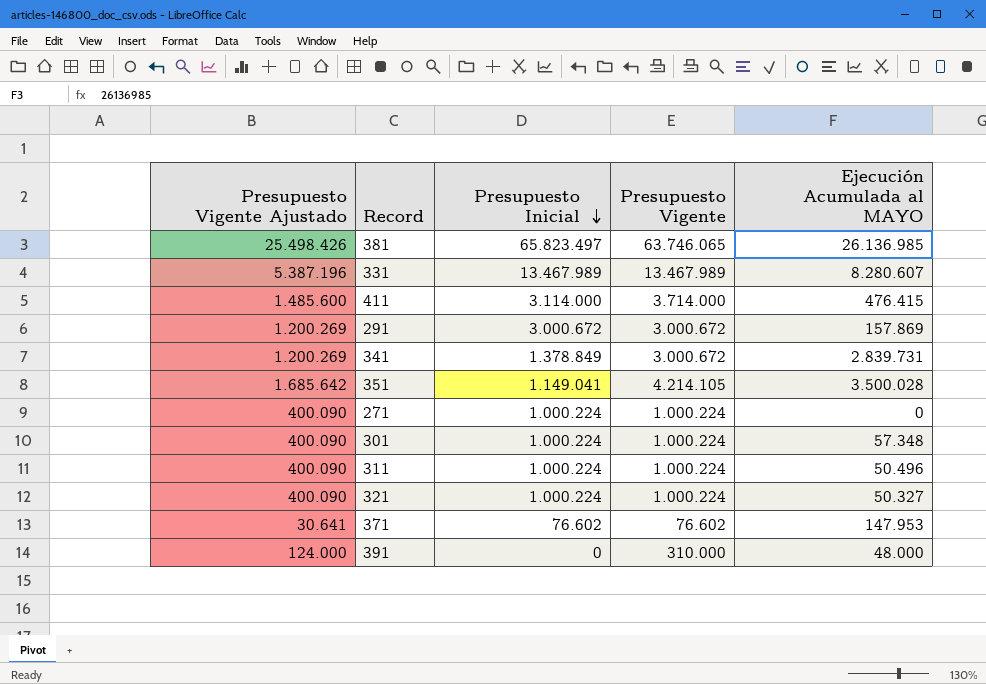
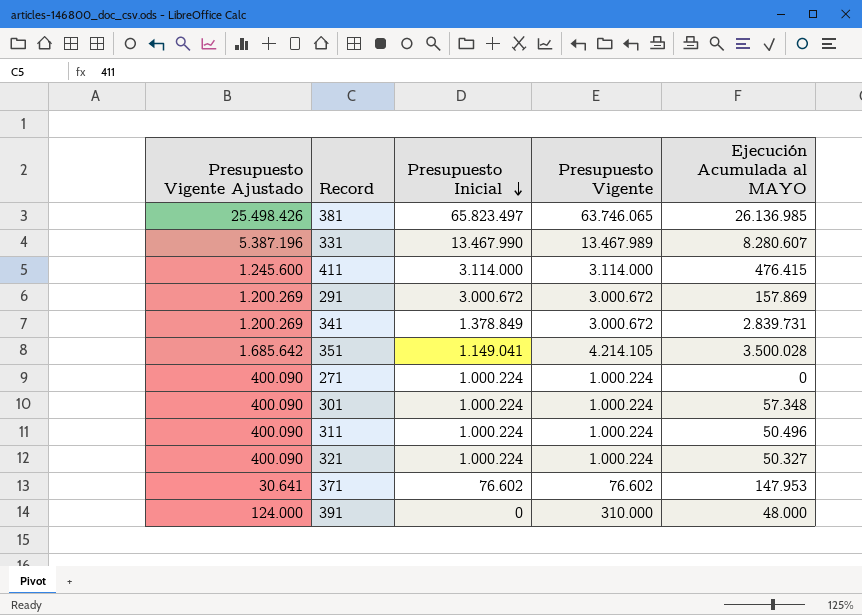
331 | Presupuesto Inicial: 13.467.989 -> 13.467.990
411 | Presupuesto Vigente Ajustado: 1.485.600 -> 1.245.600
411 | Presupuesto Vigente: 3.714.000 -> 3.114.000

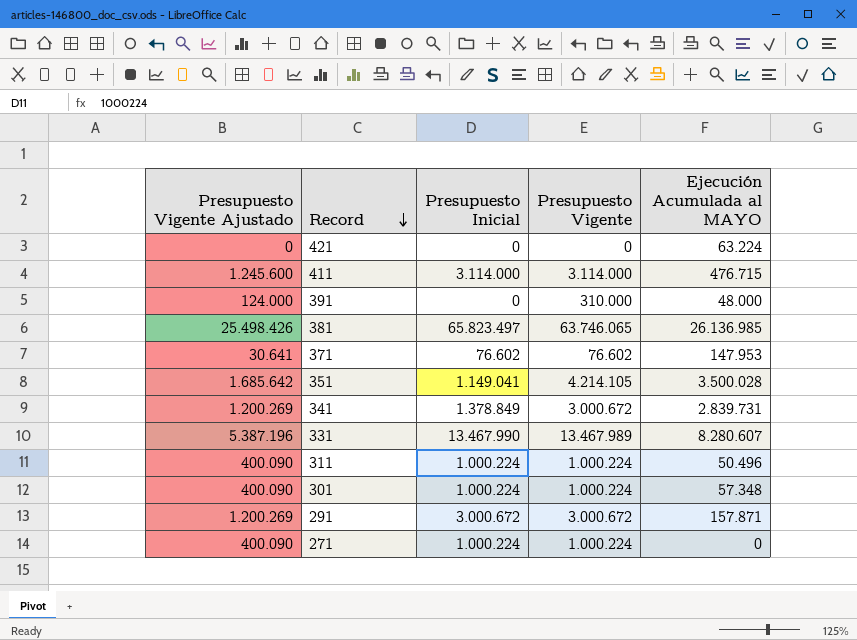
row order: Presupuesto Inicial descending -> Record descending
row 321: 400.090 | 1.000.224 | 1.000.224 | 50.327 -> none
row 421: none -> 0 | 0 | 0 | 63.224
411 | Ejecución Acumulada al MAYO: 476.415 -> 476.715
291 | Ejecución Acumulada al MAYO: 157.869 -> 157.871

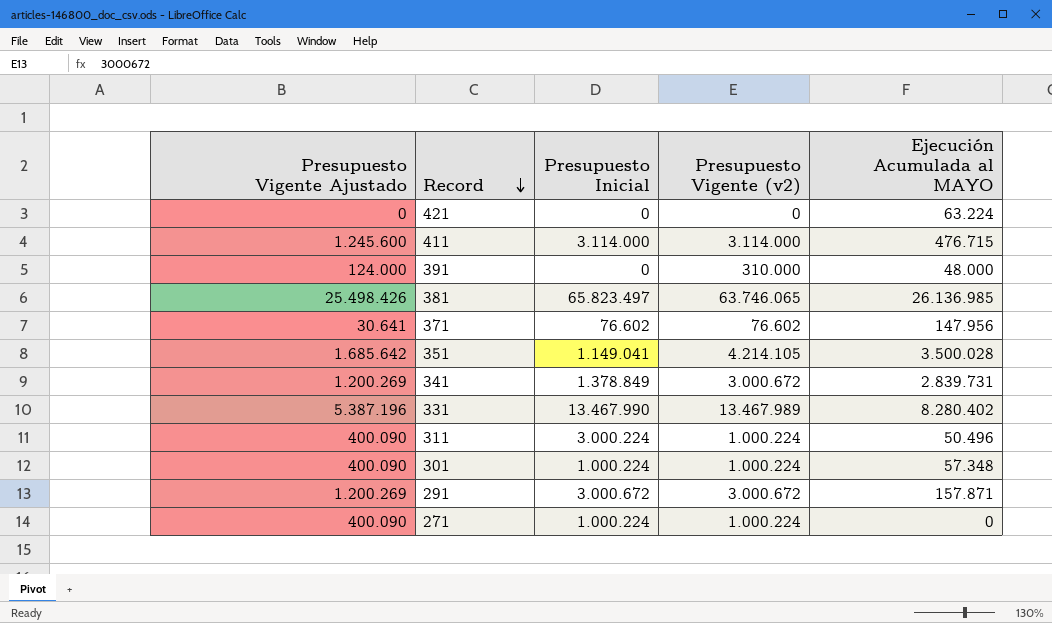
column name: Presupuesto Vigente -> Presupuesto Vigente (v2)
371 | Ejecución Acumulada al MAYO: 147.953 -> 147.956
331 | Ejecución Acumulada al MAYO: 8.280.607 -> 8.280.402
311 | Presupuesto Inicial: 1.000.224 -> 3.000.224

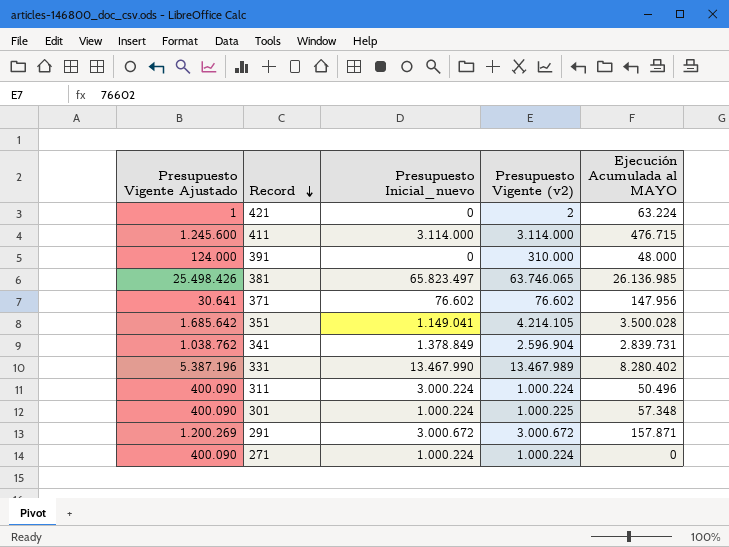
column name: Presupuesto Inicial -> Presupuesto Inicial_nuevo
421 | Presupuesto Vigente Ajustado: 0 -> 1
421 | Presupuesto Vigente (v2): 0 -> 2
341 | Presupuesto Vigente Ajustado: 1.200.269 -> 1.038.762
341 | Presupuesto Vigente (v2): 3.000.672 -> 2.596.904
301 | Presupuesto Vigente (v2): 1.000.224 -> 1.000.225

